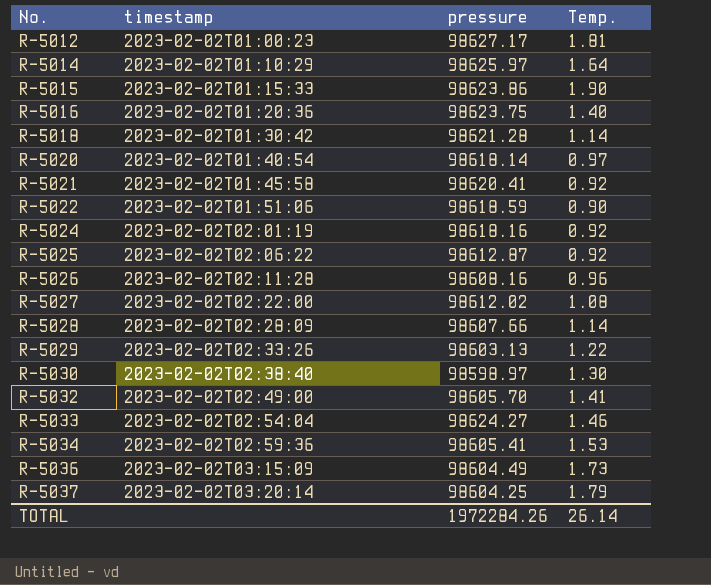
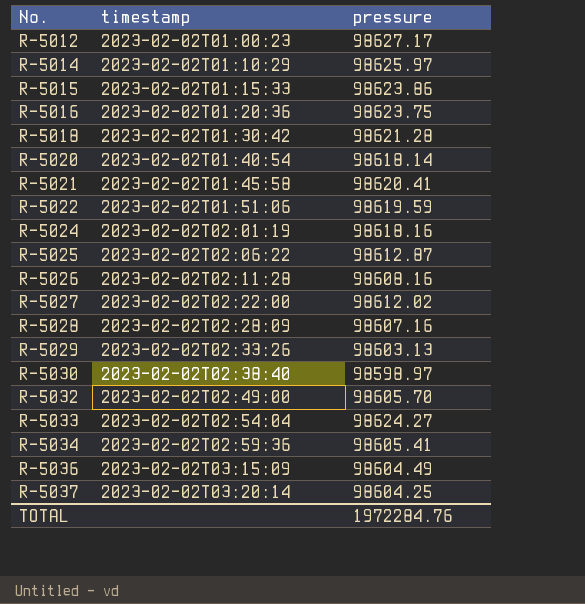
column Temp. | position: 4 -> none
R-5022 | pressure: 98618.59 -> 98619.59
R-5028 | pressure: 98607.66 -> 98607.16
TOTAL | pressure: 1972284.26 -> 1972284.76

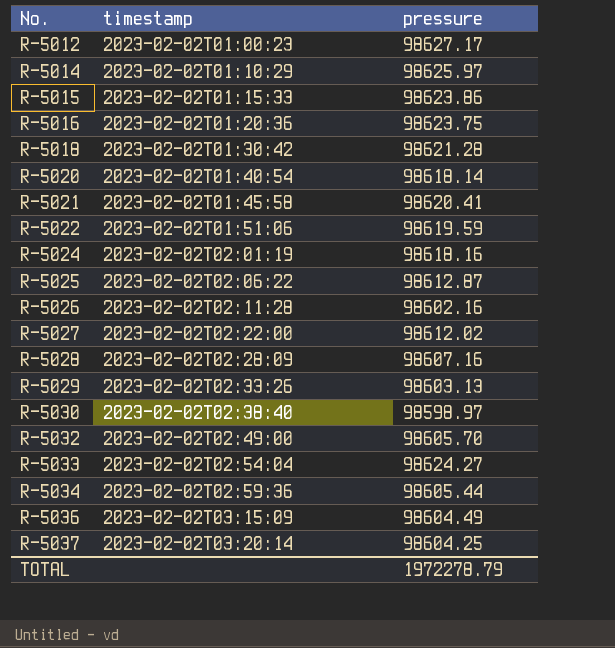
R-5026 | pressure: 98608.16 -> 98602.16
R-5034 | pressure: 98605.41 -> 98605.44
TOTAL | pressure: 1972284.76 -> 1972278.79

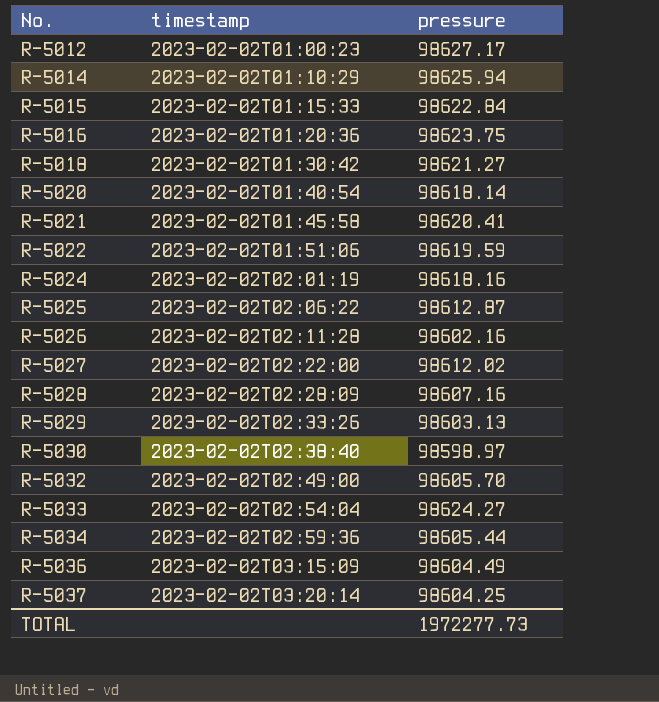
R-5014 | pressure: 98625.97 -> 98625.94
R-5015 | pressure: 98623.86 -> 98622.84
R-5018 | pressure: 98621.28 -> 98621.27
TOTAL | pressure: 1972278.79 -> 1972277.73

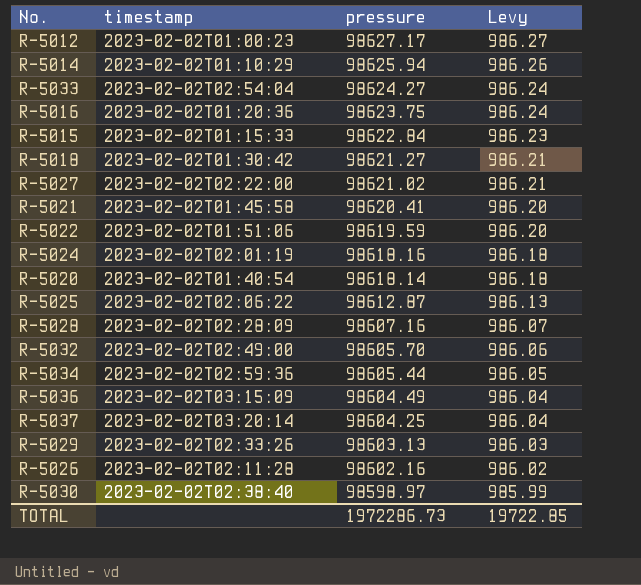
row order: No. ascending -> pressure descending
column Levy | formula: none -> [pressure] * 0.01
R-5027 | pressure: 98612.02 -> 98621.02
TOTAL | pressure: 1972277.73 -> 1972286.73

